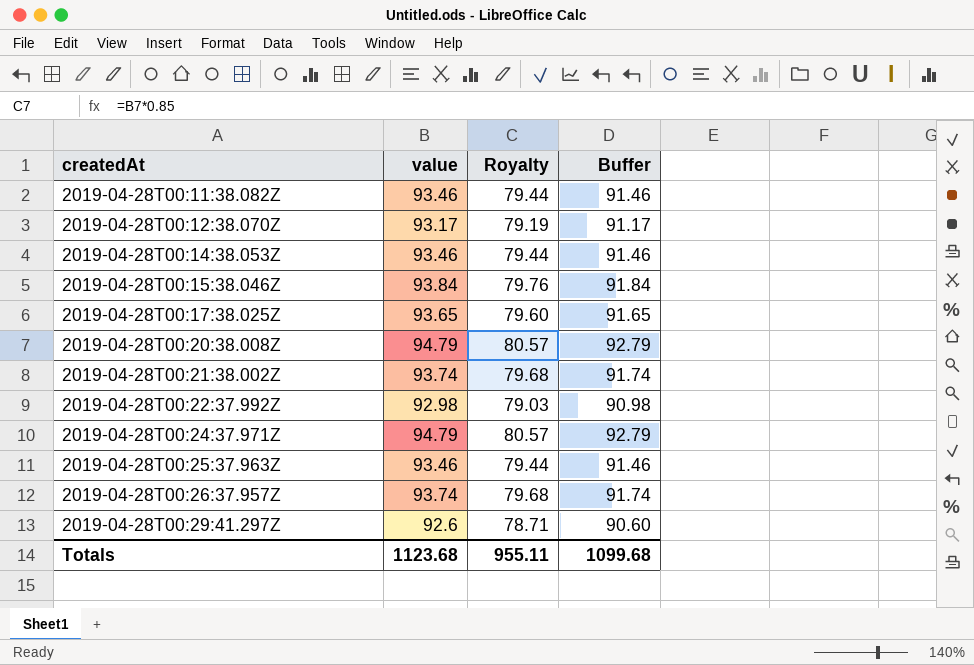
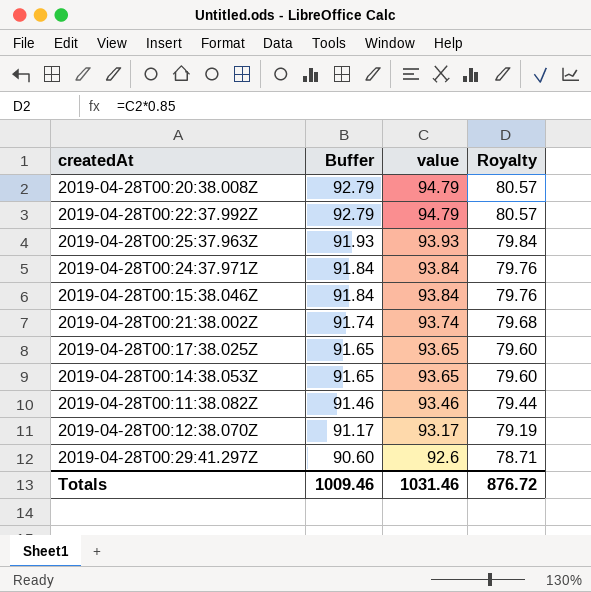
row order: createdAt ascending -> Buffer descending
column Buffer | position: 4 -> 2
row 2019-04-28T00:26:37.957Z: 93.74 | 79.68 | 91.74 -> none
2019-04-28T00:22:37.992Z | Buffer: 90.98 -> 92.79
2019-04-28T00:22:37.992Z | value: 92.98 -> 94.79
2019-04-28T00:22:37.992Z | Royalty: 79.03 -> 80.57
2019-04-28T00:25:37.963Z | Buffer: 91.46 -> 91.93
2019-04-28T00:25:37.963Z | value: 93.46 -> 93.93
2019-04-28T00:25:37.963Z | Royalty: 79.44 -> 79.84
2019-04-28T00:24:37.971Z | Buffer: 92.79 -> 91.84
2019-04-28T00:24:37.971Z | value: 94.79 -> 93.84
2019-04-28T00:24:37.971Z | Royalty: 80.57 -> 79.76
2019-04-28T00:14:38.053Z | Buffer: 91.46 -> 91.65
2019-04-28T00:14:38.053Z | value: 93.46 -> 93.65
2019-04-28T00:14:38.053Z | Royalty: 79.44 -> 79.60
Totals | Buffer: 1099.68 -> 1009.46
Totals | value: 1123.68 -> 1031.46
Totals | Royalty: 955.11 -> 876.72

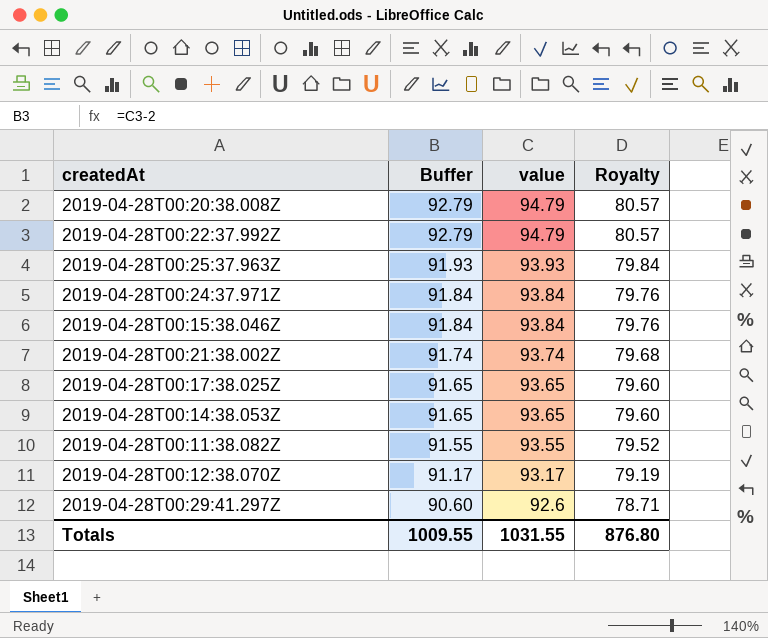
2019-04-28T00:11:38.082Z | Buffer: 91.46 -> 91.55
2019-04-28T00:11:38.082Z | value: 93.46 -> 93.55
2019-04-28T00:11:38.082Z | Royalty: 79.44 -> 79.52
Totals | Buffer: 1009.46 -> 1009.55
Totals | value: 1031.46 -> 1031.55
Totals | Royalty: 876.72 -> 876.80

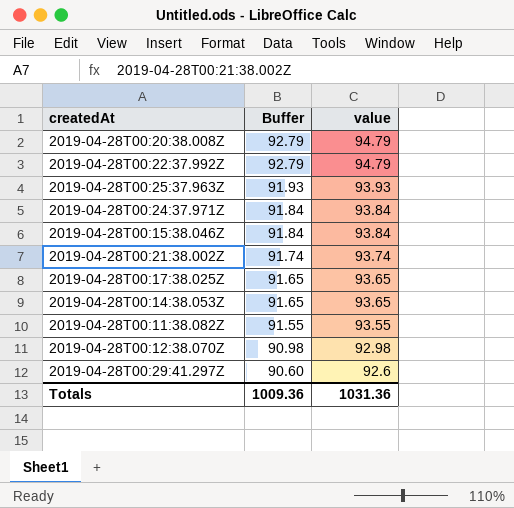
column Royalty | formula: [value] * 0.85 -> none
2019-04-28T00:12:38.070Z | Buffer: 91.17 -> 90.98
2019-04-28T00:12:38.070Z | value: 93.17 -> 92.98
Totals | Buffer: 1009.55 -> 1009.36
Totals | value: 1031.55 -> 1031.36

